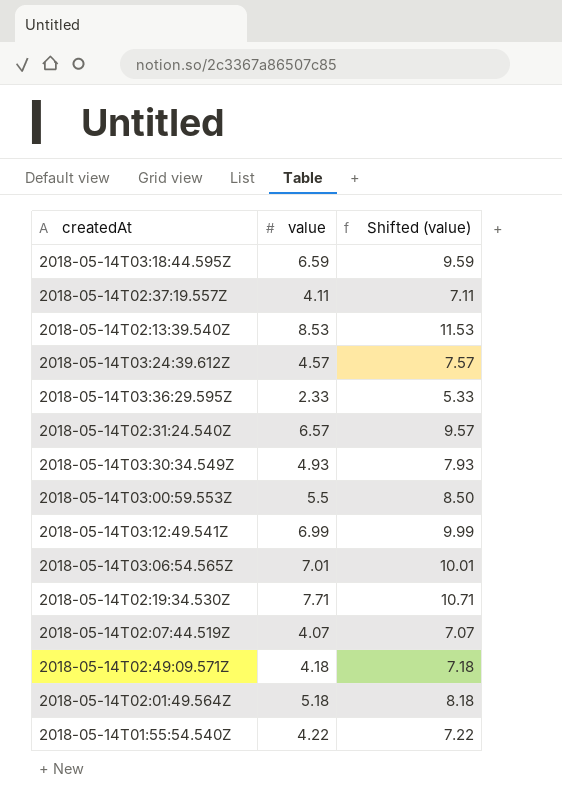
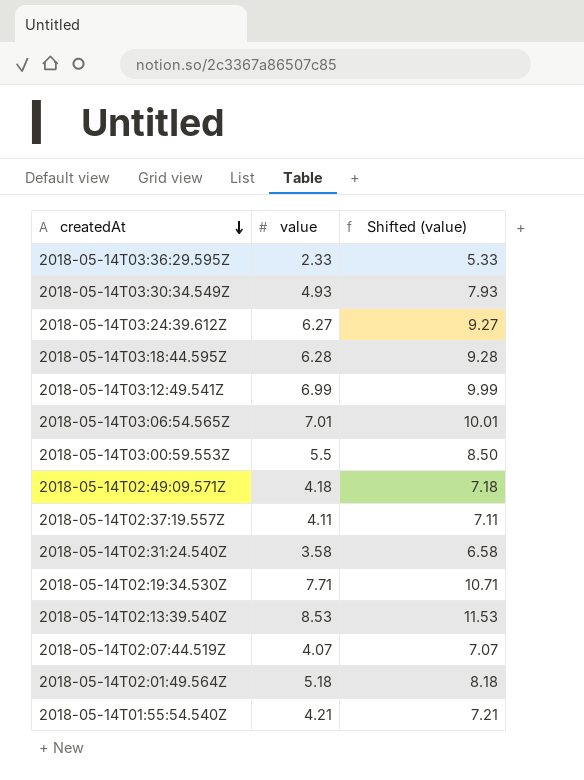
row order: none -> createdAt descending
2018-05-14T03:24:39.612Z | value: 4.57 -> 6.27
2018-05-14T03:24:39.612Z | Shifted (value): 7.57 -> 9.27
2018-05-14T03:18:44.595Z | value: 6.59 -> 6.28
2018-05-14T03:18:44.595Z | Shifted (value): 9.59 -> 9.28
2018-05-14T02:31:24.540Z | value: 6.57 -> 3.58
2018-05-14T02:31:24.540Z | Shifted (value): 9.57 -> 6.58
2018-05-14T01:55:54.540Z | value: 4.22 -> 4.21
2018-05-14T01:55:54.540Z | Shifted (value): 7.22 -> 7.21

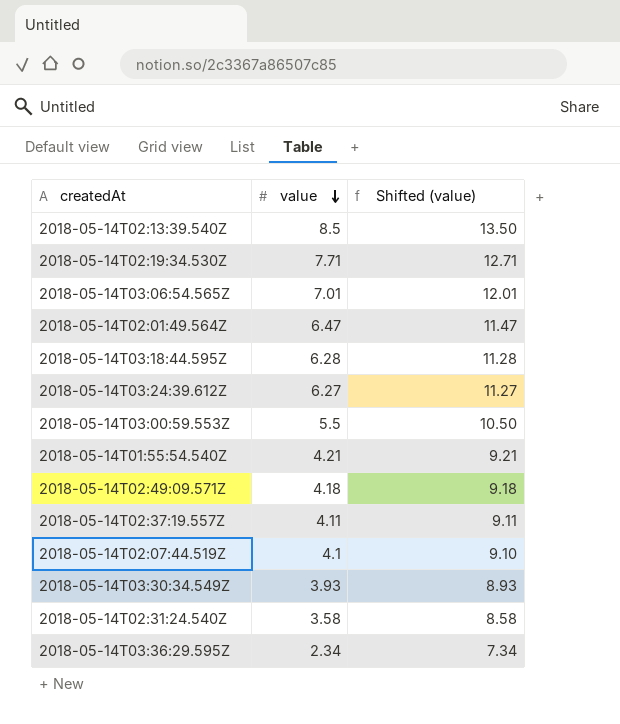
row order: createdAt descending -> value descending
column Shifted (value) | formula: [value] + 3 -> [value] + 5
row 2018-05-14T03:12:49.541Z: 6.99 | 9.99 -> none
2018-05-14T02:13:39.540Z | value: 8.53 -> 8.5
2018-05-14T02:01:49.564Z | value: 5.18 -> 6.47
2018-05-14T02:07:44.519Z | value: 4.07 -> 4.1
2018-05-14T03:30:34.549Z | value: 4.93 -> 3.93
2018-05-14T03:36:29.595Z | value: 2.33 -> 2.34

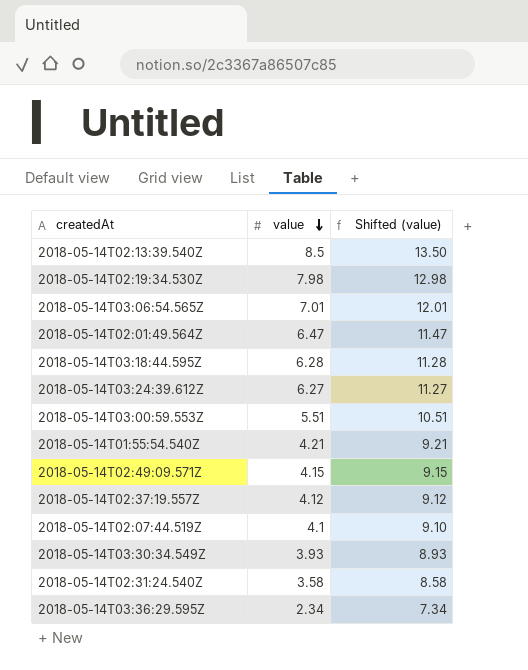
2018-05-14T02:19:34.530Z | value: 7.71 -> 7.98
2018-05-14T02:19:34.530Z | Shifted (value): 12.71 -> 12.98
2018-05-14T03:00:59.553Z | value: 5.5 -> 5.51
2018-05-14T03:00:59.553Z | Shifted (value): 10.50 -> 10.51
2018-05-14T02:49:09.571Z | value: 4.18 -> 4.15
2018-05-14T02:49:09.571Z | Shifted (value): 9.18 -> 9.15
2018-05-14T02:37:19.557Z | value: 4.11 -> 4.12
2018-05-14T02:37:19.557Z | Shifted (value): 9.11 -> 9.12

